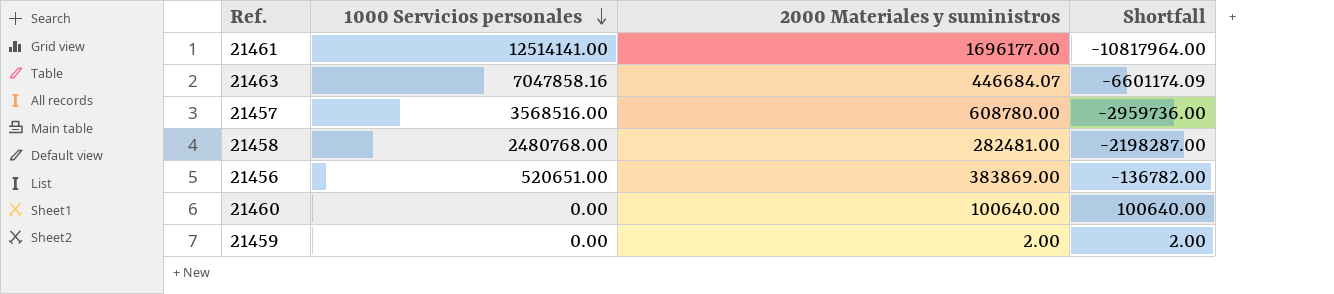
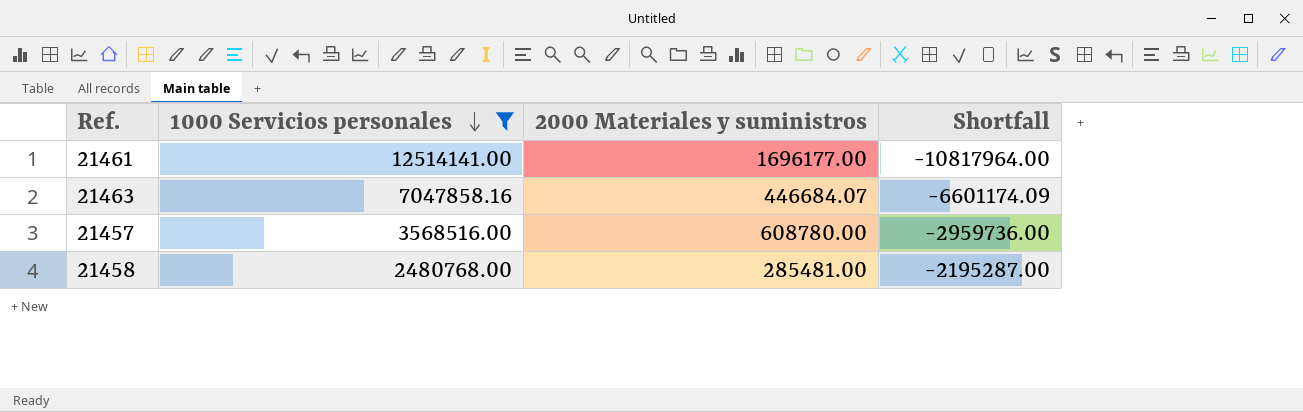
filter: none -> 1000 Servicios personales >= 2480768.00
21458 | 2000 Materiales y suministros: 282481.00 -> 285481.00
21458 | Shortfall: -2198287.00 -> -2195287.00

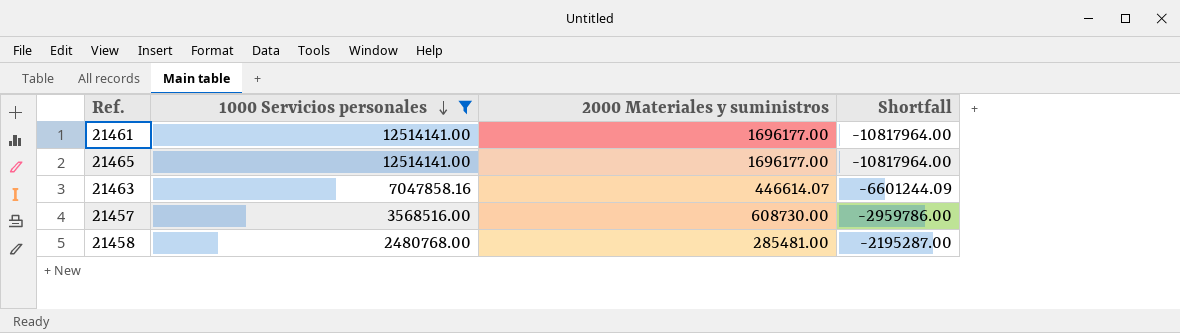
row 21465: none -> 12514141.00 | 1696177.00 | -10817964.00
21463 | 2000 Materiales y suministros: 446684.07 -> 446614.07
21463 | Shortfall: -6601174.09 -> -6601244.09
21457 | 2000 Materiales y suministros: 608780.00 -> 608730.00
21457 | Shortfall: -2959736.00 -> -2959786.00

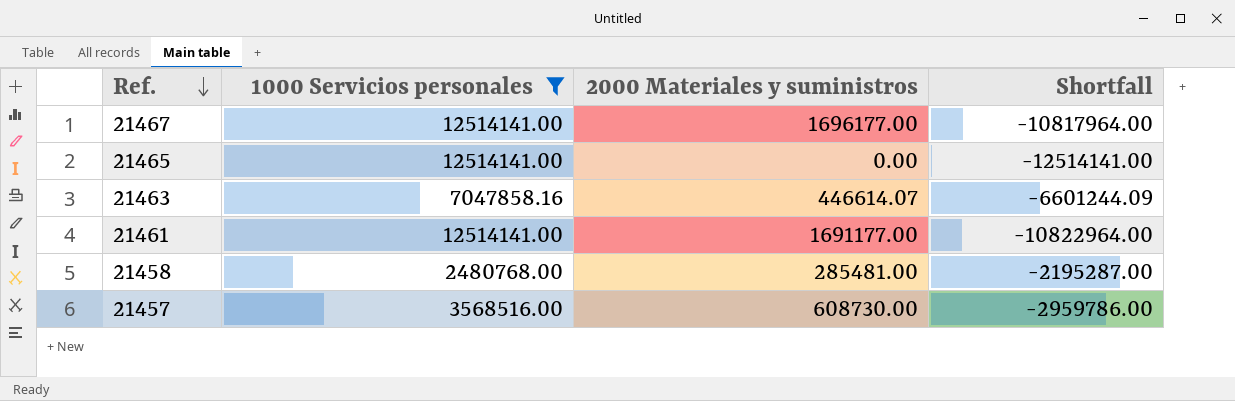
row order: 1000 Servicios personales descending -> Ref. descending
row 21467: none -> 12514141.00 | 1696177.00 | -10817964.00
21465 | 2000 Materiales y suministros: 1696177.00 -> 0.00
21465 | Shortfall: -10817964.00 -> -12514141.00
21461 | 2000 Materiales y suministros: 1696177.00 -> 1691177.00
21461 | Shortfall: -10817964.00 -> -10822964.00

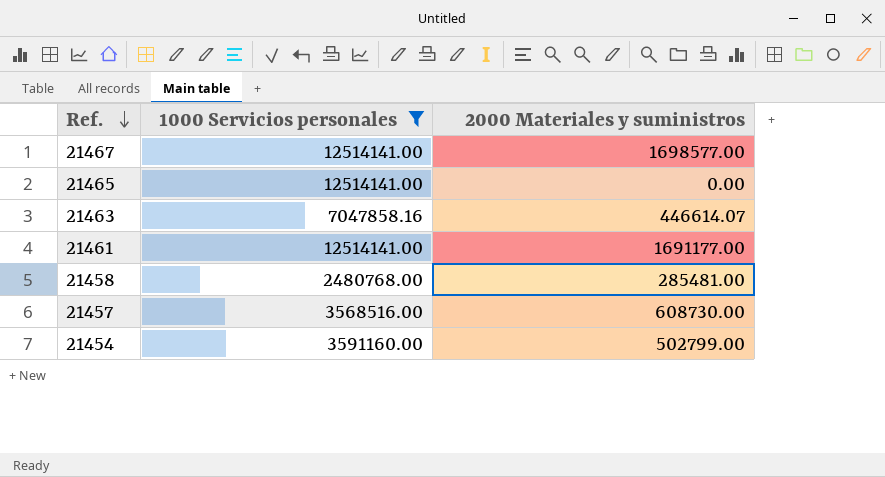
column Shortfall | formula: [2000 Materiales y suministros] - [1000 Servicios personales] -> none
21467 | 2000 Materiales y suministros: 1696177.00 -> 1698577.00
row 21454: none -> 3591160.00 | 502799.00

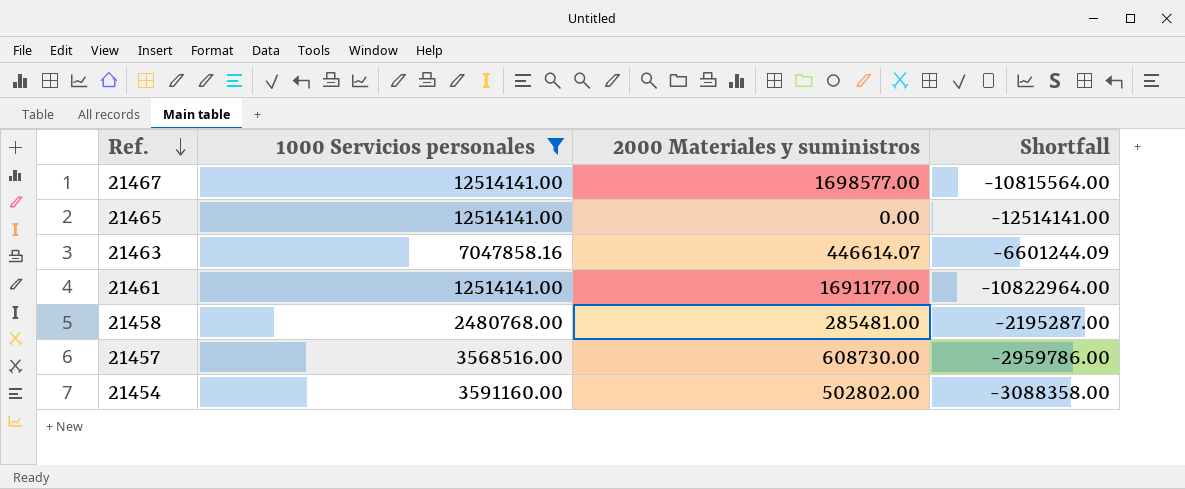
column Shortfall | formula: none -> [2000 Materiales y suministros] - [1000 Servicios personales]
21454 | 2000 Materiales y suministros: 502799.00 -> 502802.00

